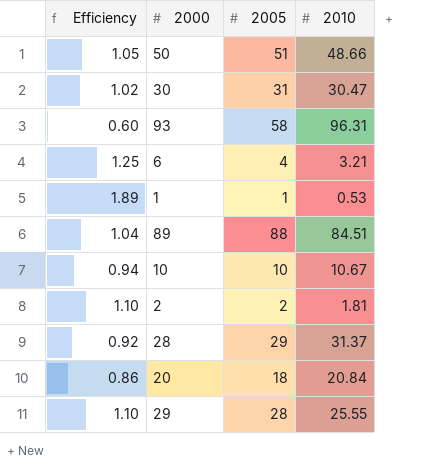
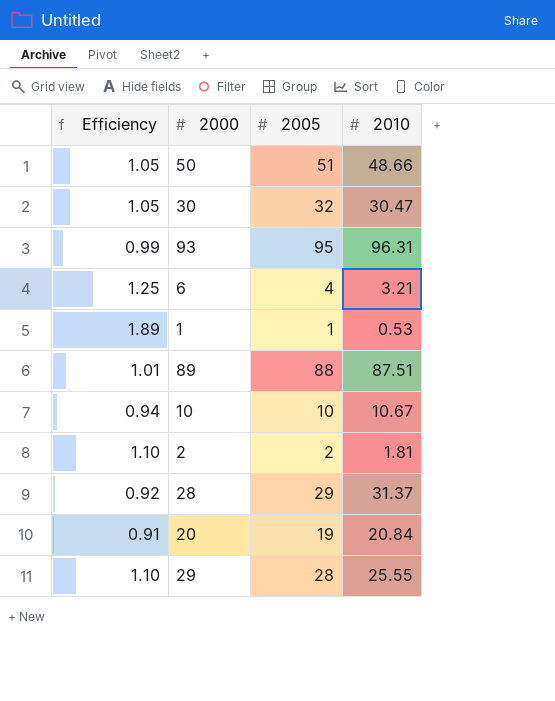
30 | Efficiency: 1.02 -> 1.05
30 | 2005: 31 -> 32
93 | Efficiency: 0.60 -> 0.99
93 | 2005: 58 -> 95
89 | Efficiency: 1.04 -> 1.01
89 | 2010: 84.51 -> 87.51
20 | Efficiency: 0.86 -> 0.91
20 | 2005: 18 -> 19

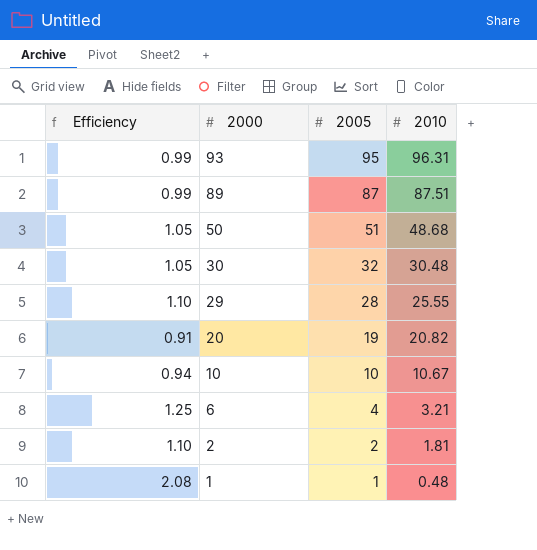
row order: none -> 2000 descending
row 28: 0.92 | 29 | 31.37 -> none
89 | Efficiency: 1.01 -> 0.99
89 | 2005: 88 -> 87
50 | 2010: 48.66 -> 48.68
30 | 2010: 30.47 -> 30.48
20 | 2010: 20.84 -> 20.82
1 | Efficiency: 1.89 -> 2.08
1 | 2010: 0.53 -> 0.48

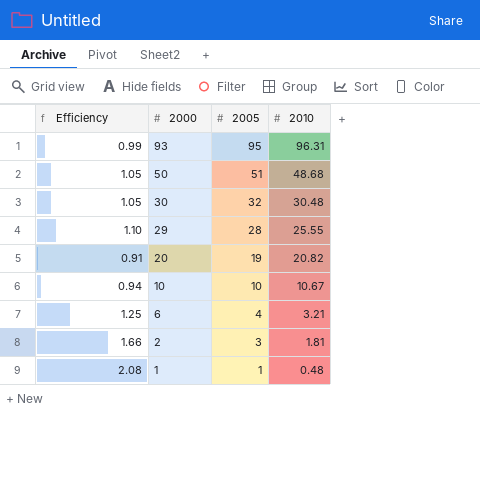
row 89: 0.99 | 87 | 87.51 -> none
2 | Efficiency: 1.10 -> 1.66
2 | 2005: 2 -> 3

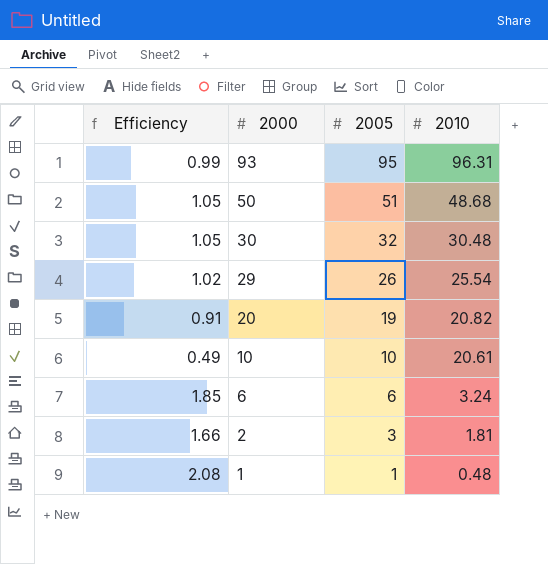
29 | Efficiency: 1.10 -> 1.02
29 | 2005: 28 -> 26
29 | 2010: 25.55 -> 25.54
10 | Efficiency: 0.94 -> 0.49
10 | 2010: 10.67 -> 20.61
6 | Efficiency: 1.25 -> 1.85
6 | 2005: 4 -> 6
6 | 2010: 3.21 -> 3.24

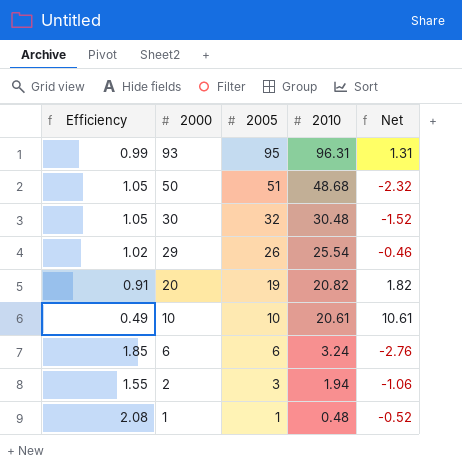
column Net | formula: none -> [2010] - [2005]
2 | Efficiency: 1.66 -> 1.55
2 | 2010: 1.81 -> 1.94

